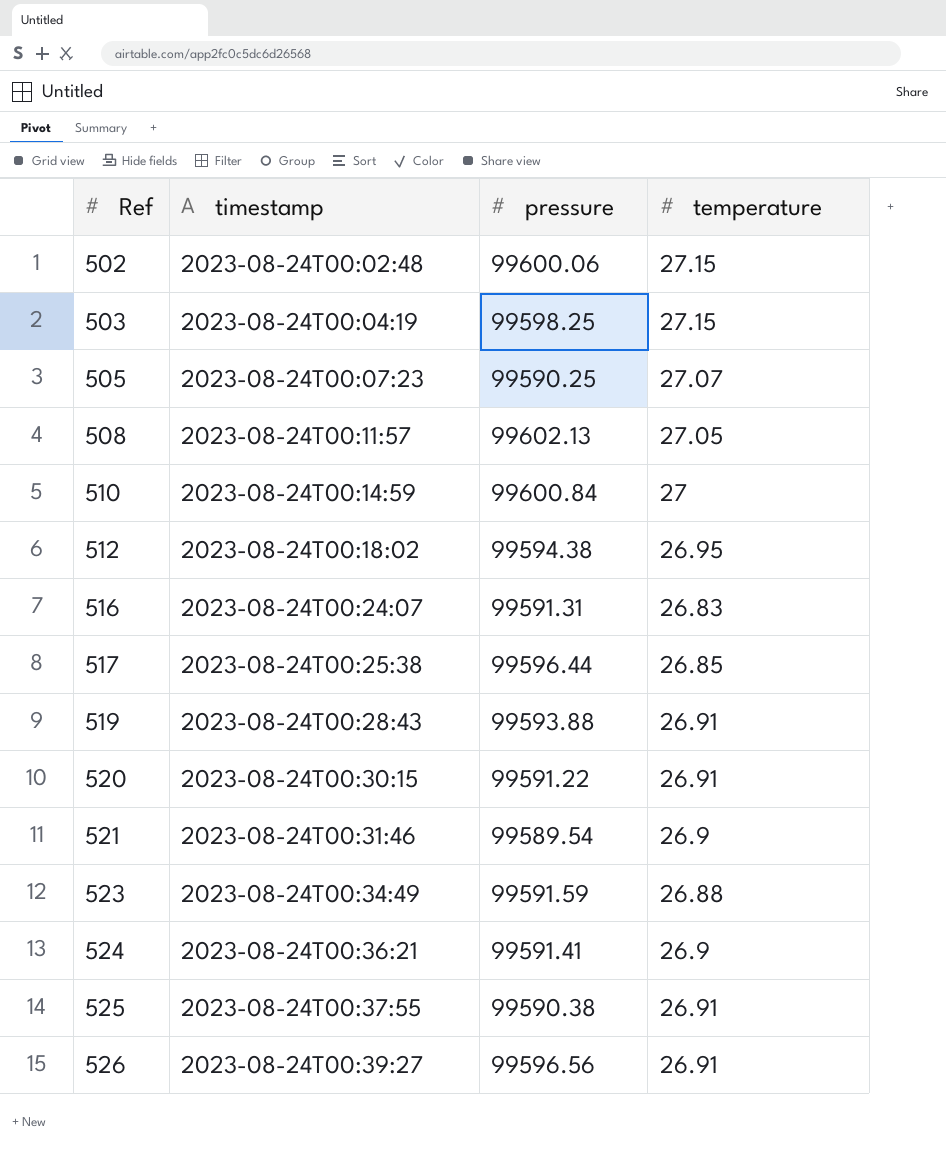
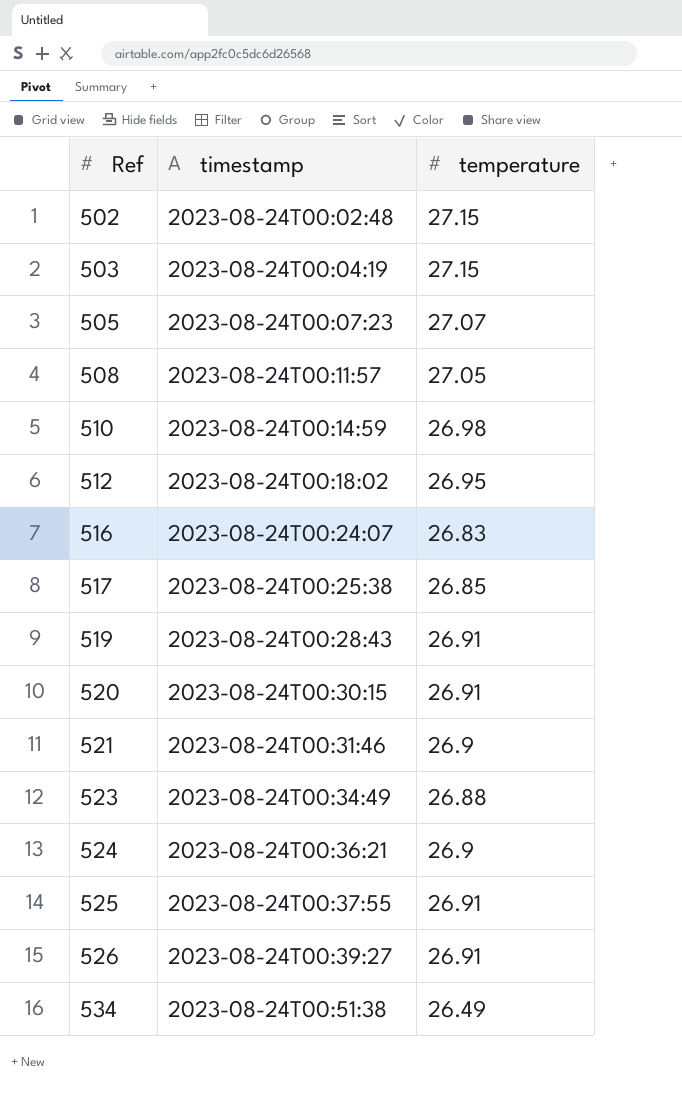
column pressure | position: 3 -> none
510 | temperature: 27 -> 26.98
row 534: none -> 2023-08-24T00:51:38 | 26.49

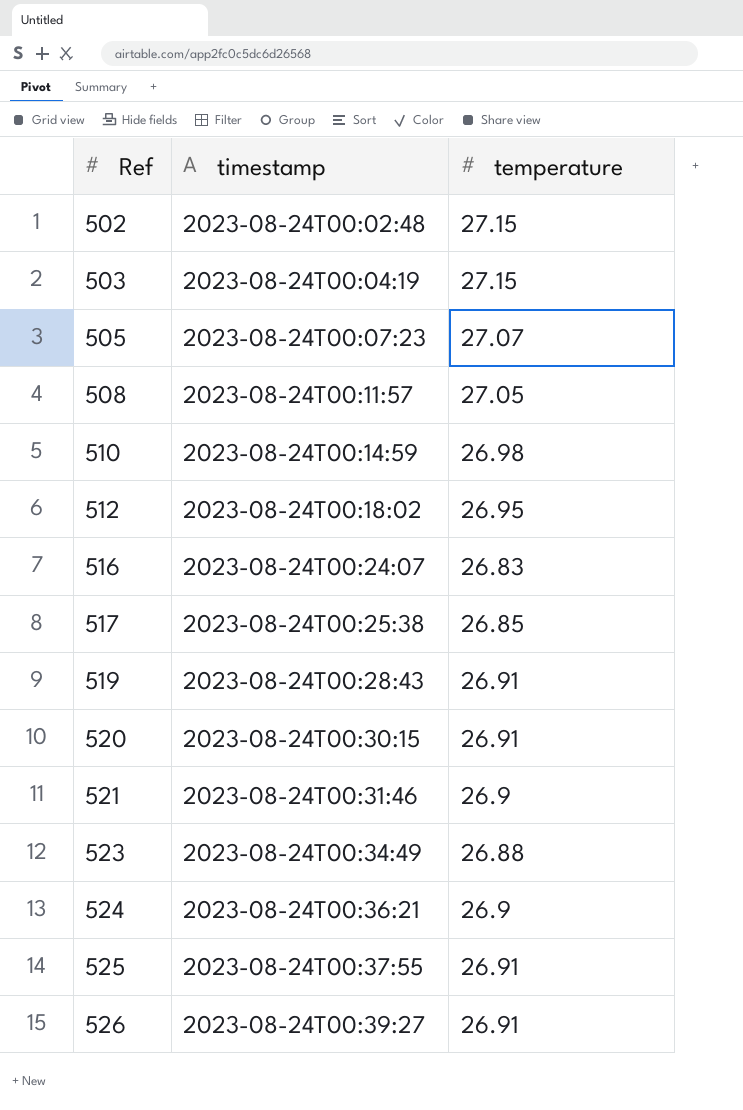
row 534: 2023-08-24T00:51:38 | 26.49 -> none

